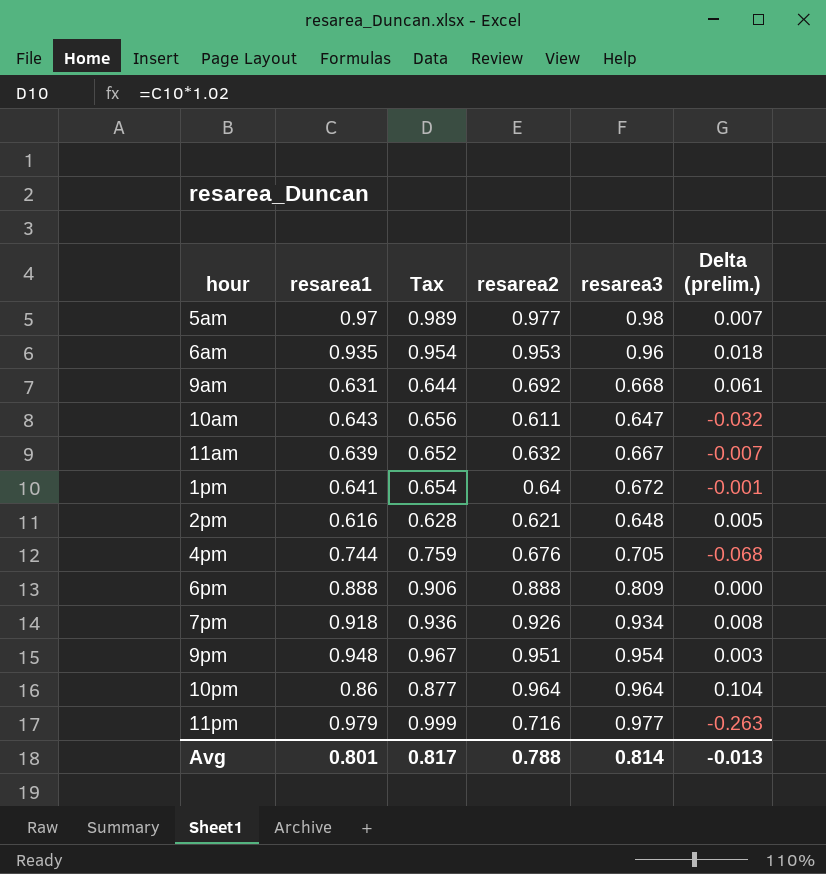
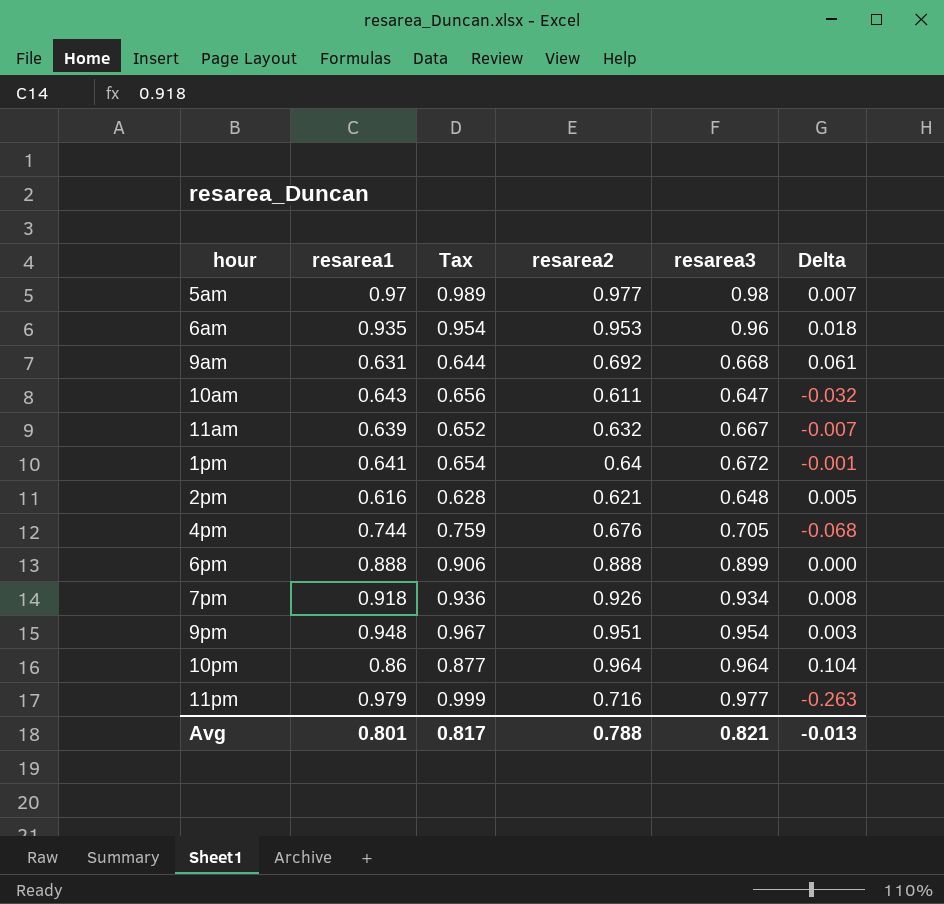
column name: Delta (prelim.) -> Delta
6pm | resarea3: 0.809 -> 0.899
Avg | resarea3: 0.814 -> 0.821

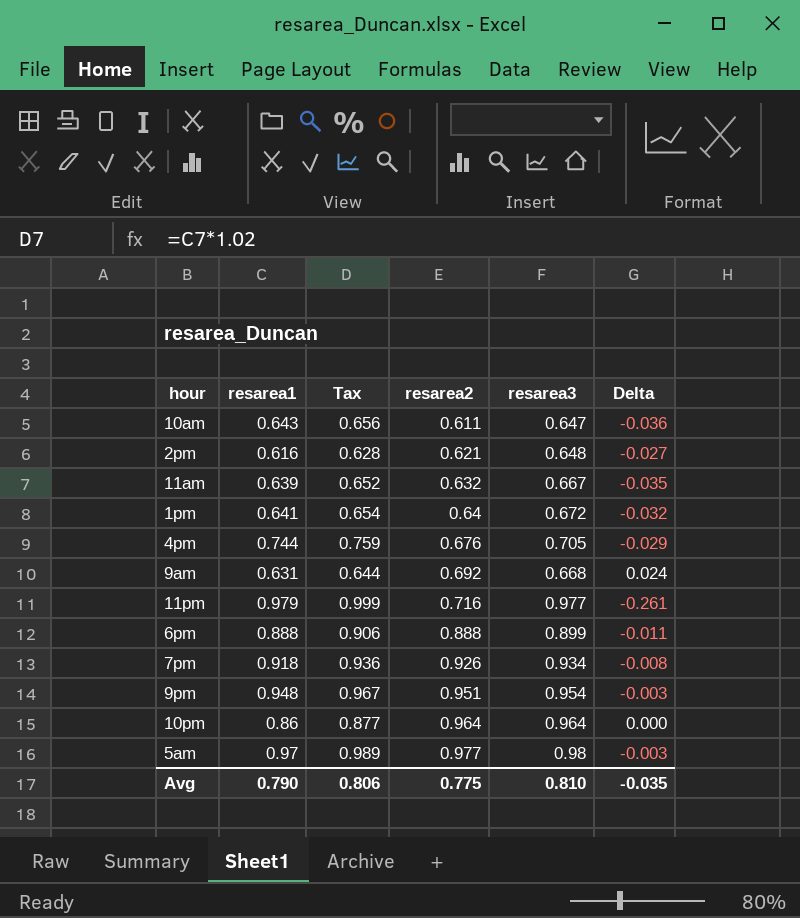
row order: none -> resarea2 ascending
column Delta | formula: [resarea2] - [resarea1] -> [resarea2] - [resarea3]
row 6am: 0.935 | 0.954 | 0.953 | 0.96 | 0.018 -> none
Avg | resarea1: 0.801 -> 0.790
Avg | Tax: 0.817 -> 0.806
Avg | resarea2: 0.788 -> 0.775
Avg | resarea3: 0.821 -> 0.810
Avg | Delta: -0.013 -> -0.035

